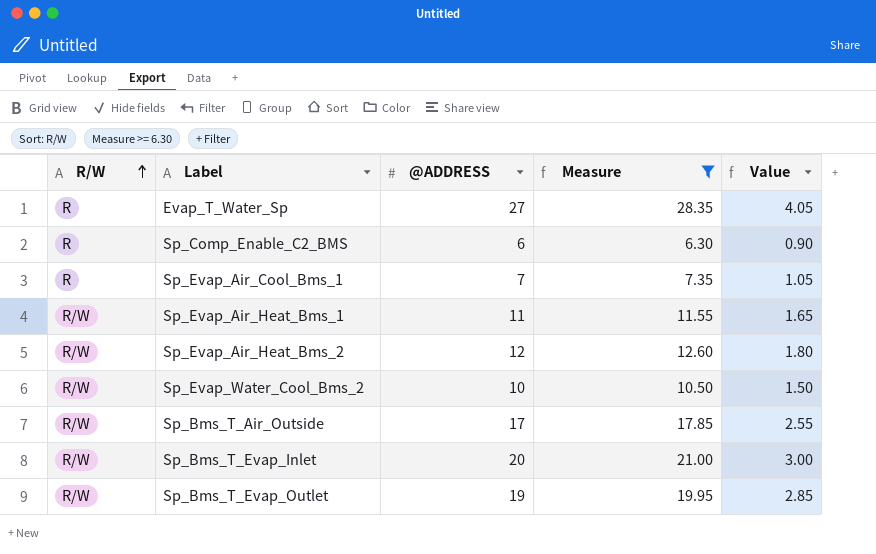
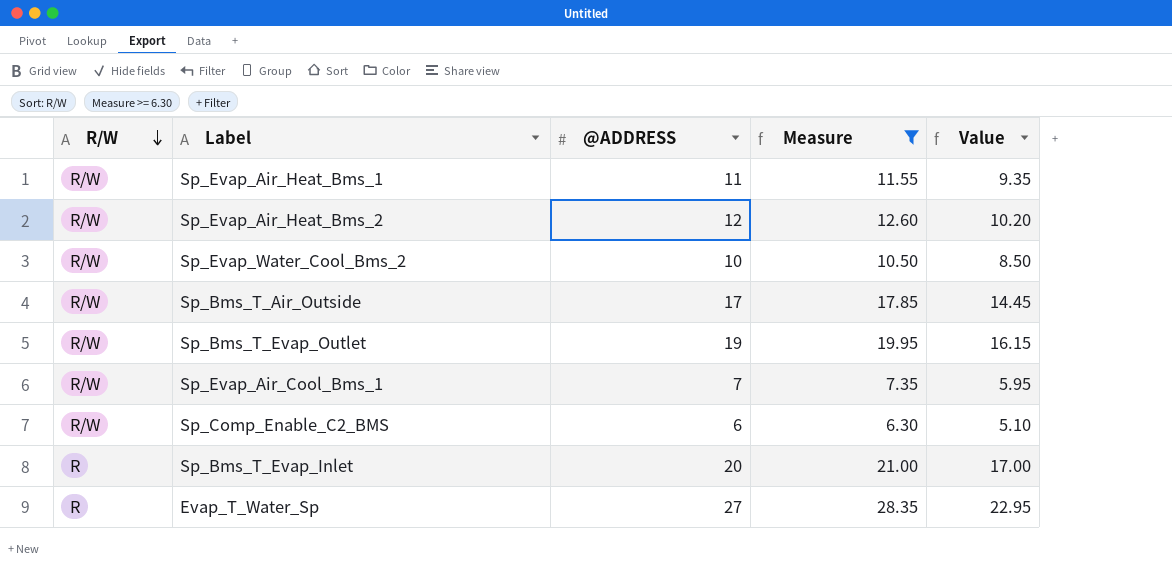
row order: R/W ascending -> R/W descending
column Value | formula: [@ADDRESS] * 0.15 -> [@ADDRESS] * 0.85
Sp_Evap_Air_Cool_Bms_1 | R/W: R -> R/W
Sp_Comp_Enable_C2_BMS | R/W: R -> R/W
Sp_Bms_T_Evap_Inlet | R/W: R/W -> R

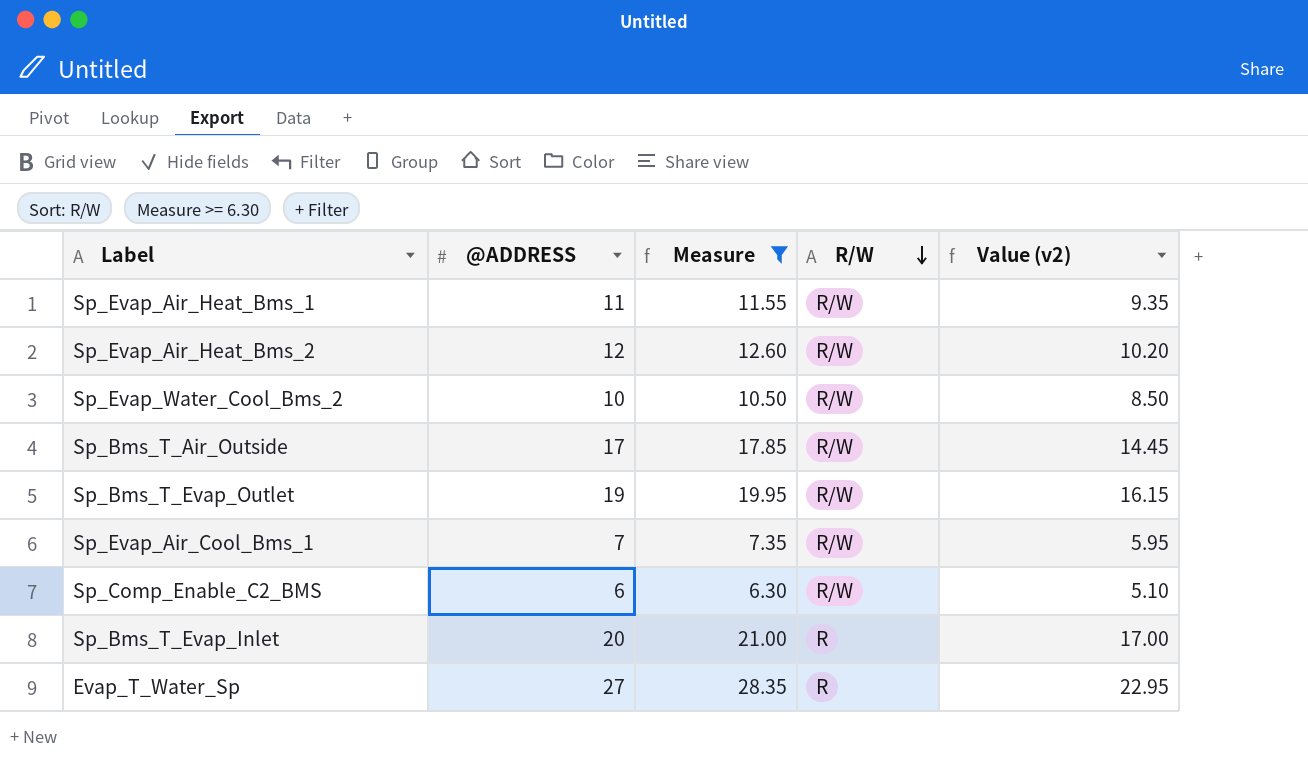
column R/W | position: 1 -> 4
column name: Value -> Value (v2)

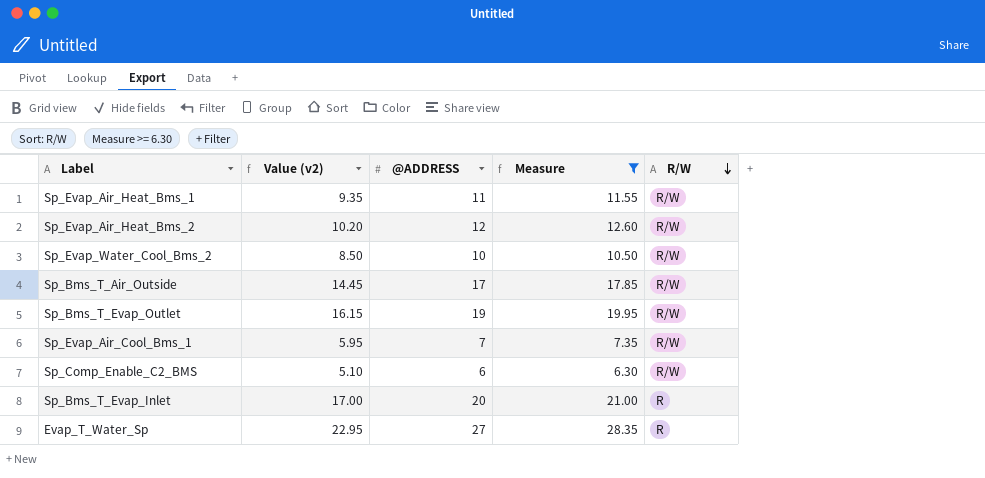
column Value (v2) | position: 5 -> 2

